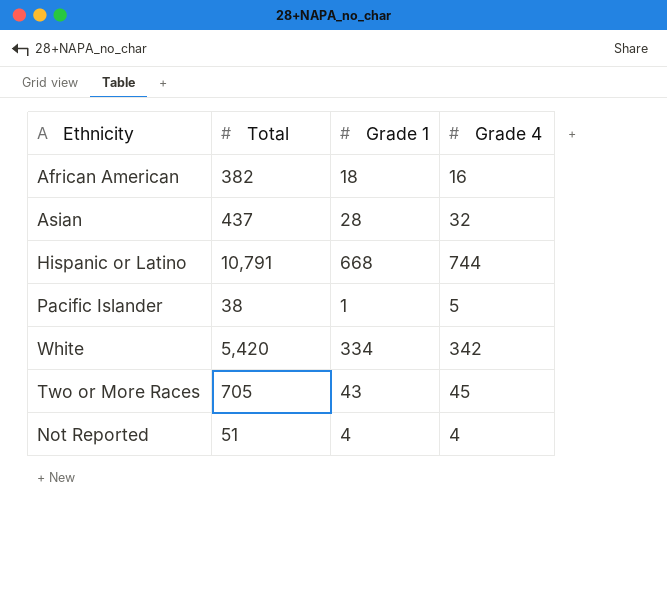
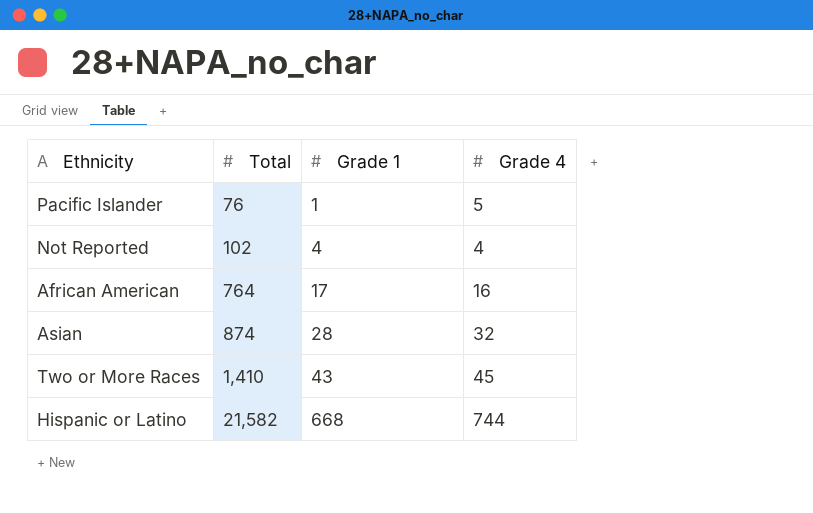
row order: none -> Total ascending
row White: 5,420 | 334 | 342 -> none
Pacific Islander | Total: 38 -> 76
Not Reported | Total: 51 -> 102
African American | Total: 382 -> 764
African American | Grade 1: 18 -> 17
Asian | Total: 437 -> 874
Two or More Races | Total: 705 -> 1,410
Hispanic or Latino | Total: 10,791 -> 21,582

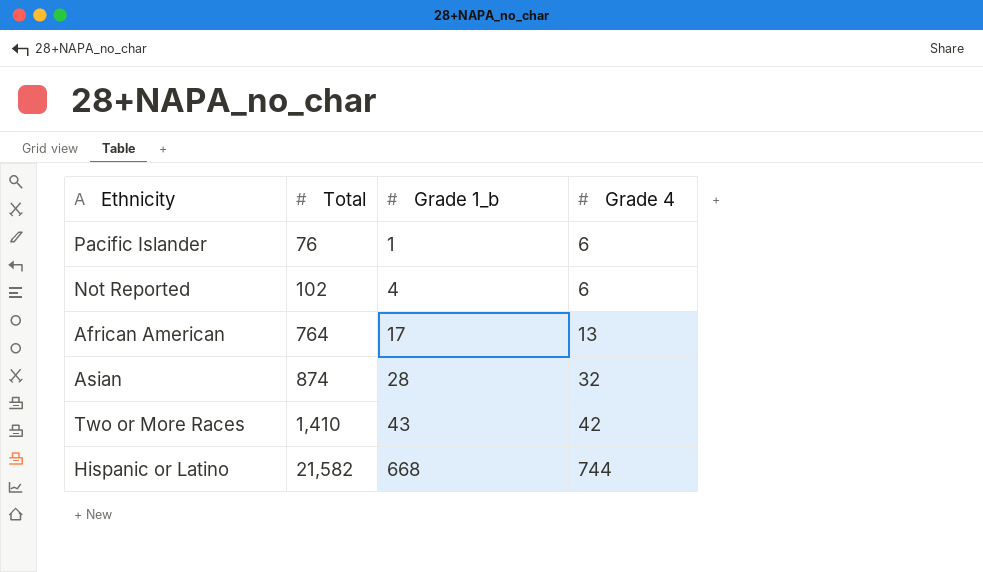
column name: Grade 1 -> Grade 1_b
Pacific Islander | Grade 4: 5 -> 6
Not Reported | Grade 4: 4 -> 6
African American | Grade 4: 16 -> 13
Two or More Races | Grade 4: 45 -> 42

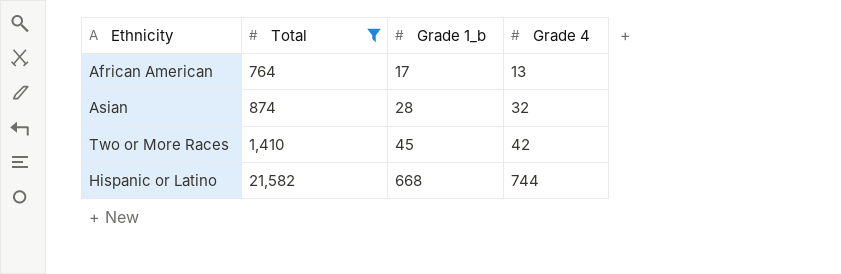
filter: none -> Total >= 764
Two or More Races | Grade 1_b: 43 -> 45

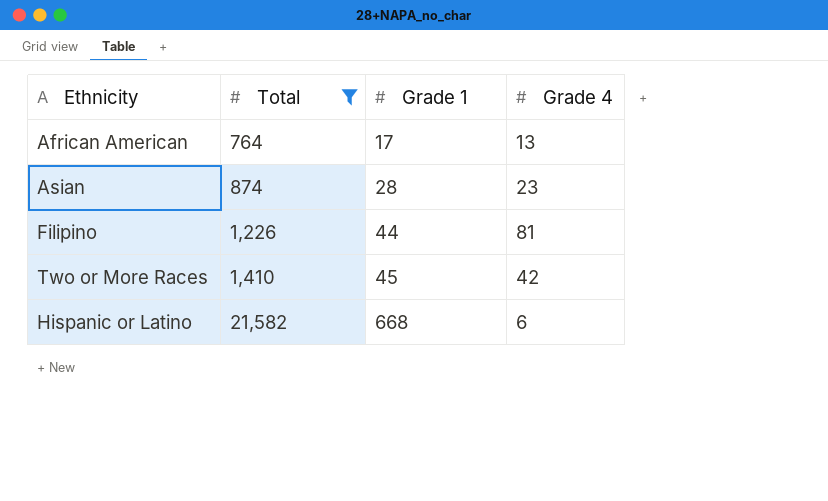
column name: Grade 1_b -> Grade 1
Asian | Grade 4: 32 -> 23
row Filipino: none -> 1,226 | 44 | 81
Hispanic or Latino | Grade 4: 744 -> 6

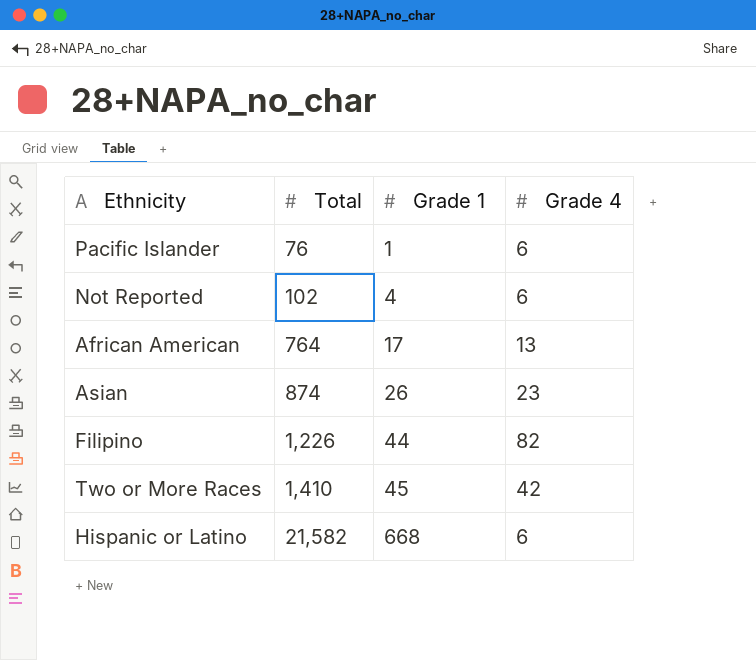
filter: Total >= 764 -> none
Asian | Grade 1: 28 -> 26
Filipino | Grade 4: 81 -> 82

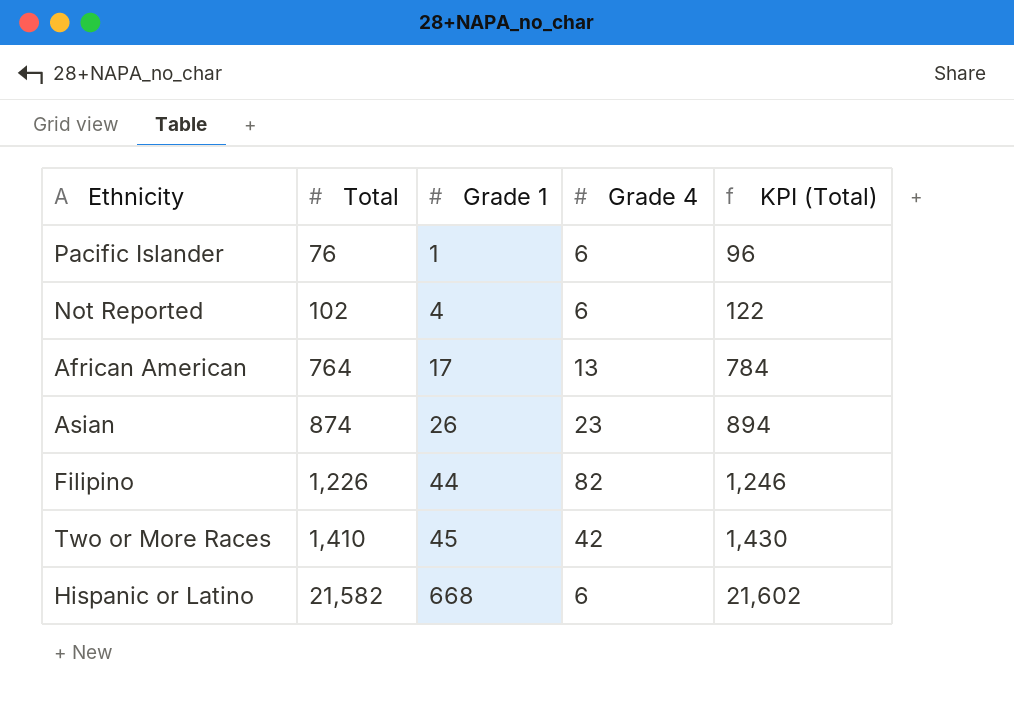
column KPI (Total) | formula: none -> [Total] + 20

